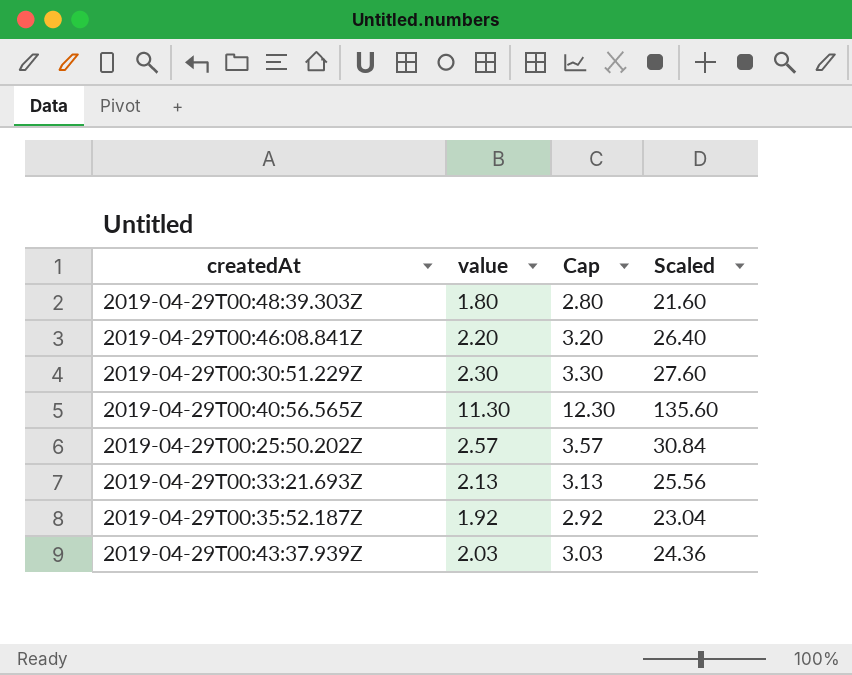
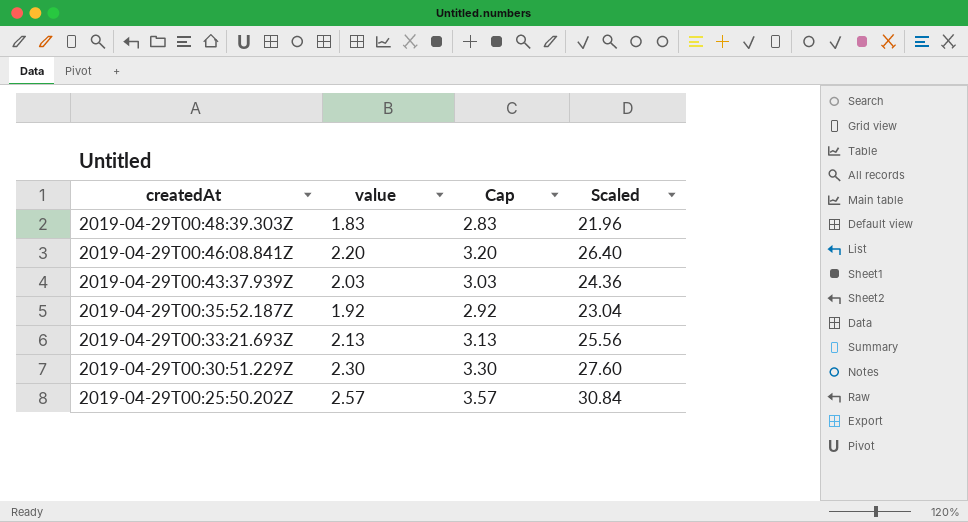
row order: none -> createdAt descending
row 2019-04-29T00:40:56.565Z: 11.30 | 12.30 | 135.60 -> none
2019-04-29T00:48:39.303Z | value: 1.80 -> 1.83
2019-04-29T00:48:39.303Z | Cap: 2.80 -> 2.83
2019-04-29T00:48:39.303Z | Scaled: 21.60 -> 21.96

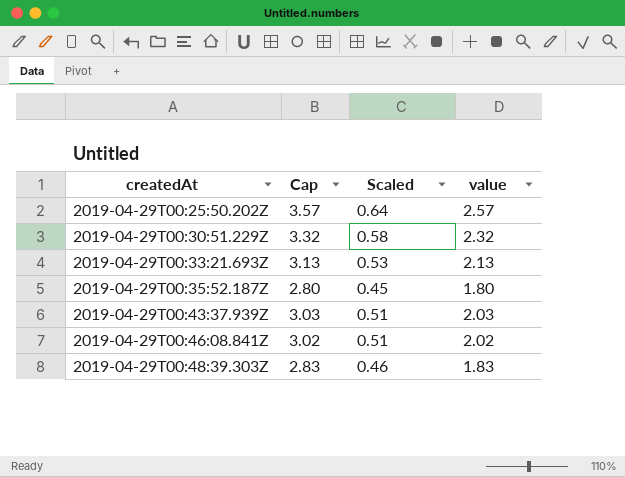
row order: createdAt descending -> createdAt ascending
column Scaled | formula: [value] * 12 -> [value] * 0.25
column value | position: 2 -> 4
2019-04-29T00:30:51.229Z | Cap: 3.30 -> 3.32
2019-04-29T00:30:51.229Z | value: 2.30 -> 2.32
2019-04-29T00:35:52.187Z | Cap: 2.92 -> 2.80
2019-04-29T00:35:52.187Z | value: 1.92 -> 1.80
2019-04-29T00:46:08.841Z | Cap: 3.20 -> 3.02
2019-04-29T00:46:08.841Z | value: 2.20 -> 2.02

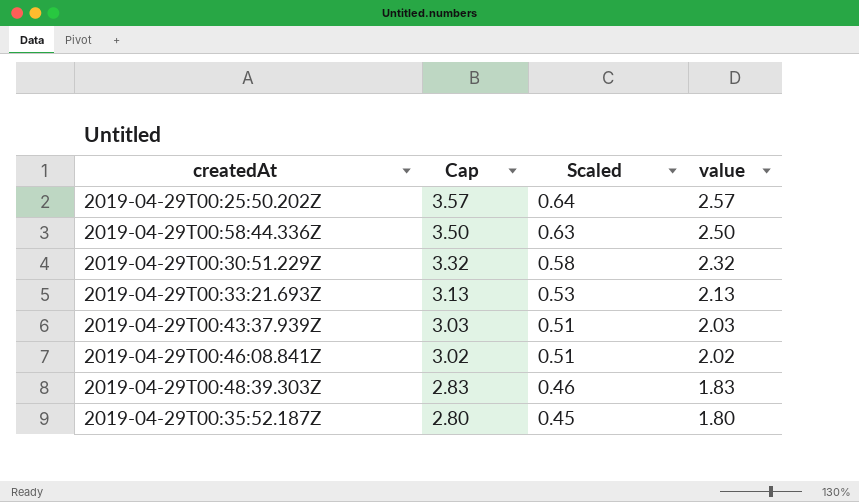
row order: createdAt ascending -> Cap descending
row 2019-04-29T00:58:44.336Z: none -> 3.50 | 0.63 | 2.50

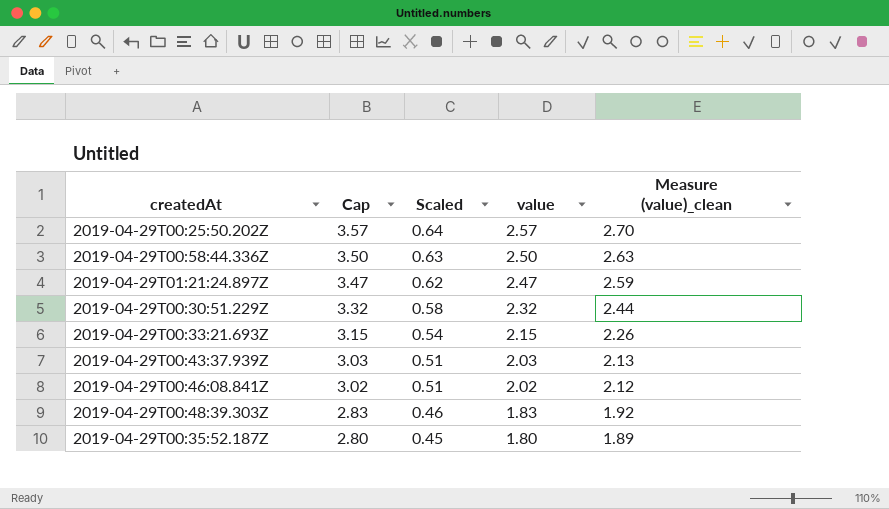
column Measure (value)_clean | formula: none -> [value] * 1.05
row 2019-04-29T01:21:24.897Z: none -> 3.47 | 0.62 | 2.47 | 2.59
2019-04-29T00:33:21.693Z | Cap: 3.13 -> 3.15
2019-04-29T00:33:21.693Z | Scaled: 0.53 -> 0.54
2019-04-29T00:33:21.693Z | value: 2.13 -> 2.15

